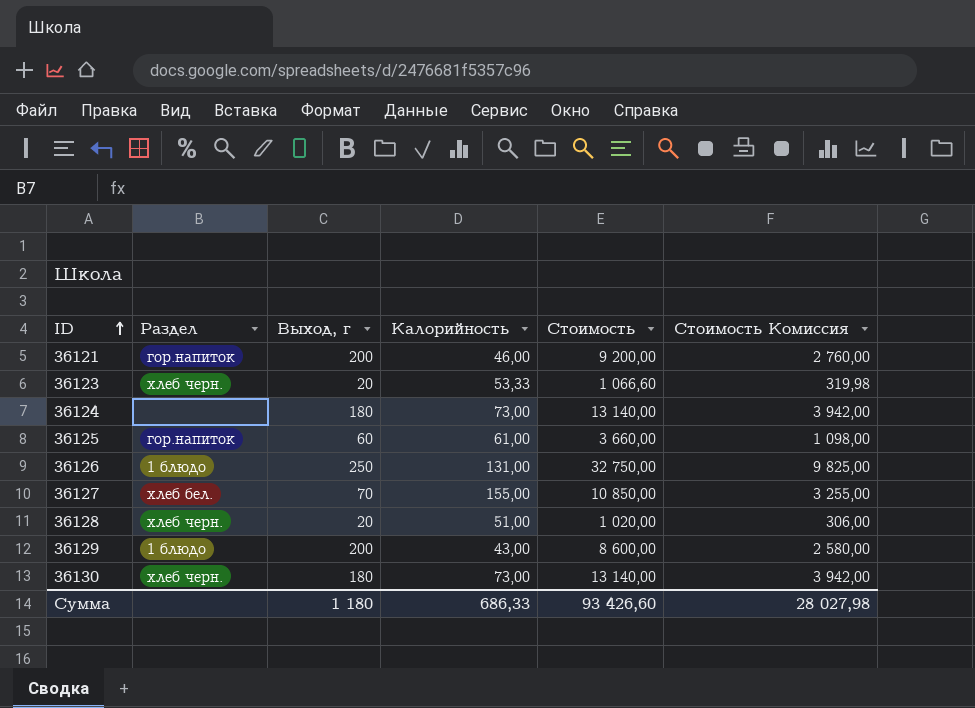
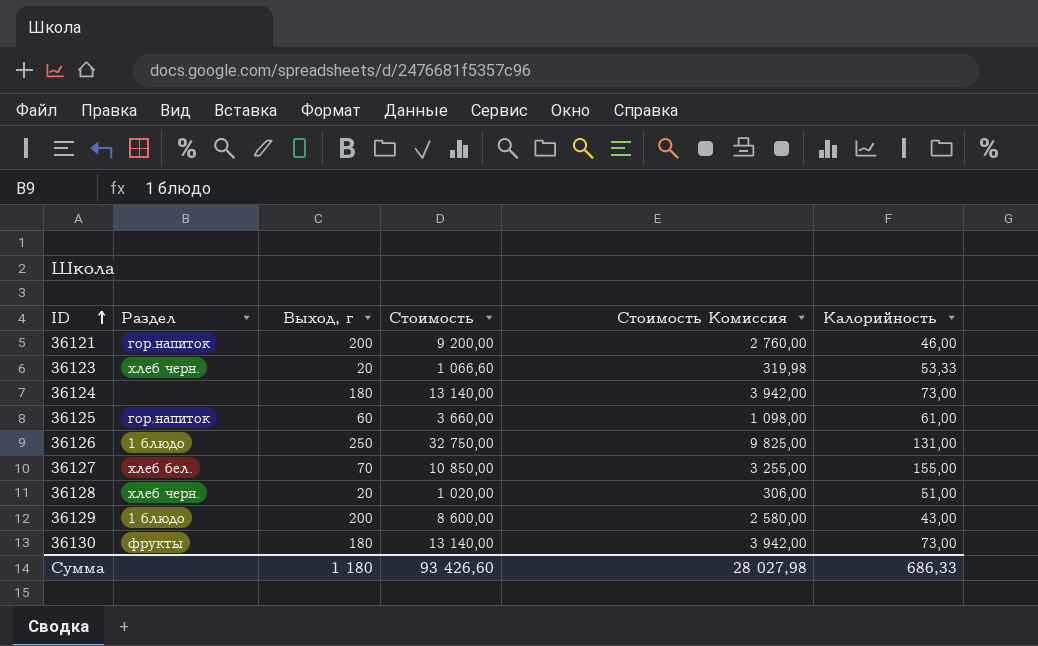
column Калорийность | position: 4 -> 6
36130 | Раздел: хлеб черн. -> фрукты

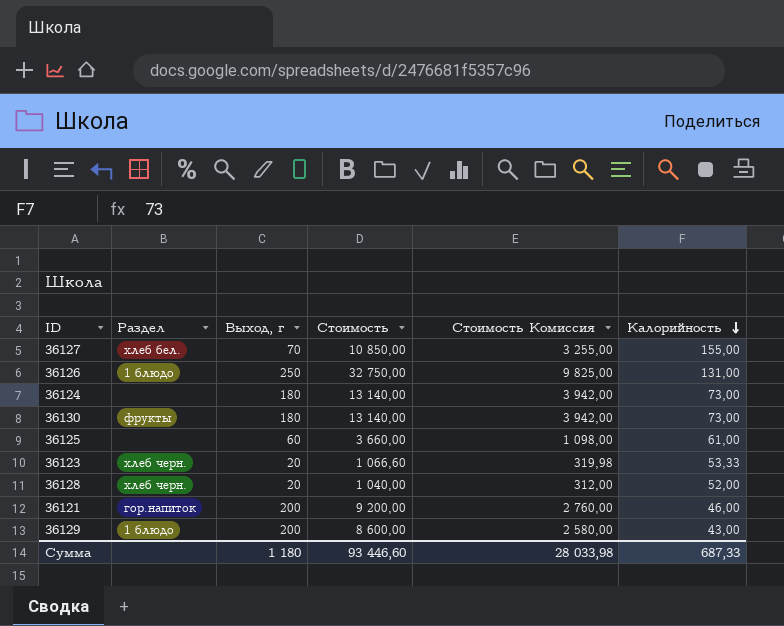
row order: ID ascending -> Калорийность descending
36125 | Раздел: гор.напиток -> none
36128 | Стоимость: 1 020,00 -> 1 040,00
36128 | Стоимость Комиссия: 306,00 -> 312,00
36128 | Калорийность: 51,00 -> 52,00
Сумма | Стоимость: 93 426,60 -> 93 446,60
Сумма | Стоимость Комиссия: 28 027,98 -> 28 033,98
Сумма | Калорийность: 686,33 -> 687,33

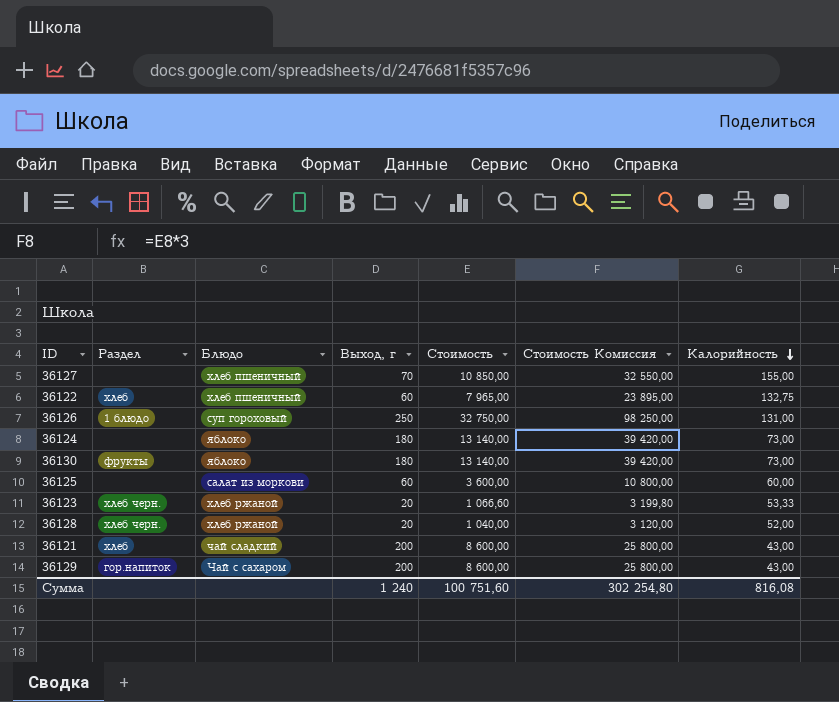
column Блюдо | position: none -> 3
column Стоимость Комиссия | formula: [Стоимость] * 0,3 -> [Стоимость] * 3
36127 | Раздел: хлеб бел. -> none
row 36122: none -> хлеб | хлеб пшеничный | 60 | 7 965,00 | 23 895,00 | 132,75
36125 | Стоимость: 3 660,00 -> 3 600,00
36125 | Калорийность: 61,00 -> 60,00
36121 | Раздел: гор.напиток -> хлеб
36121 | Стоимость: 9 200,00 -> 8 600,00
36121 | Калорийность: 46,00 -> 43,00
36129 | Раздел: 1 блюдо -> гор.напиток
Сумма | Выход, г: 1 180 -> 1 240
Сумма | Стоимость: 93 446,60 -> 100 751,60
Сумма | Стоимость Комиссия: 28 033,98 -> 302 254,80
Сумма | Калорийность: 687,33 -> 816,08

